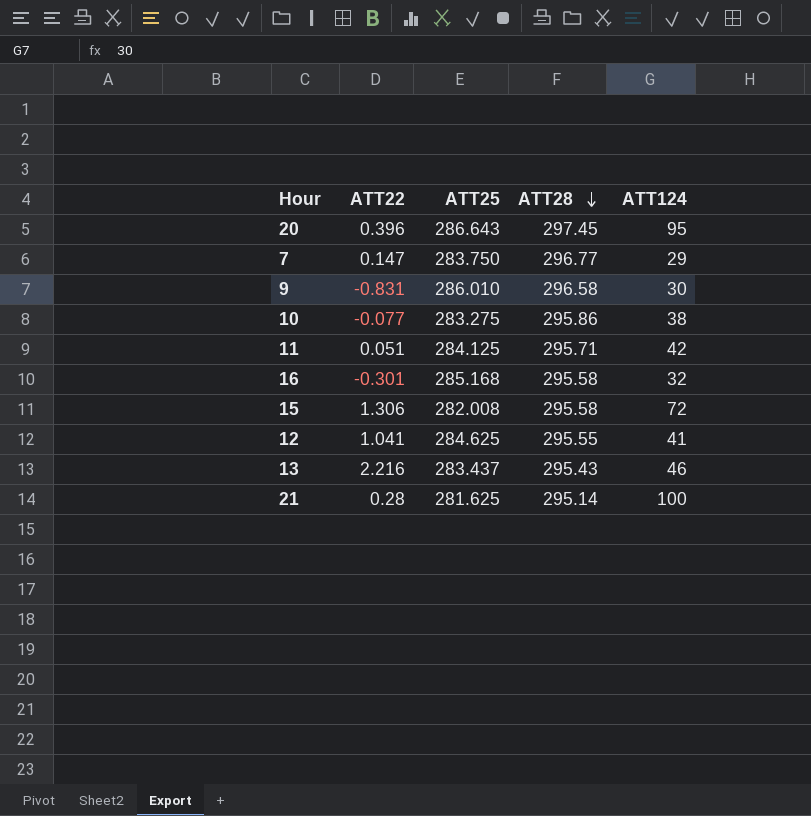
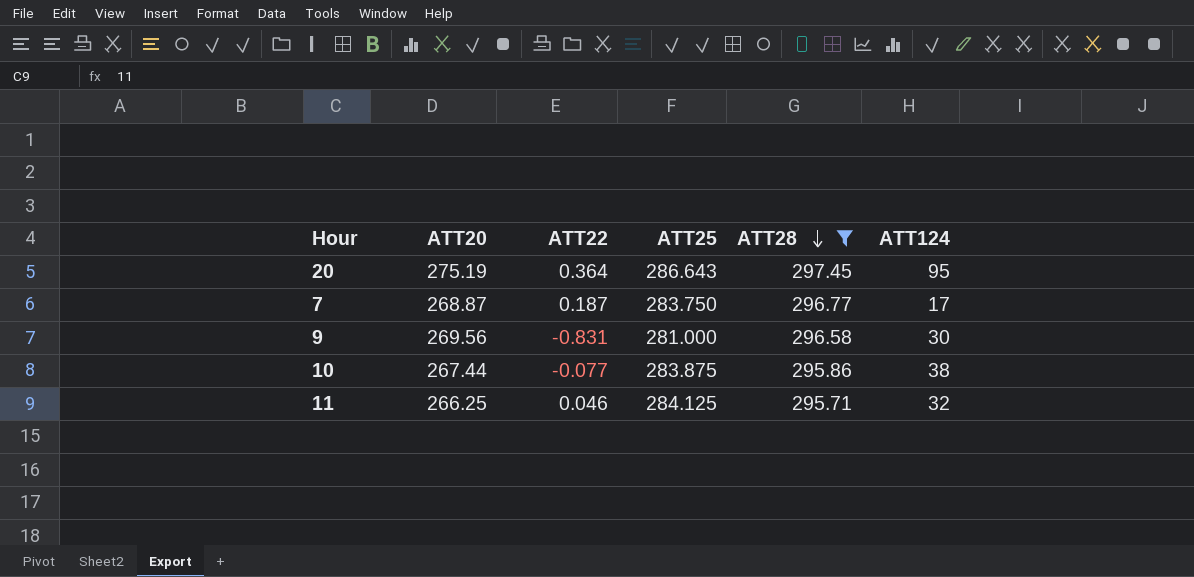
filter: none -> ATT28 >= 295.71
column ATT20 | position: none -> 2
20 | ATT22: 0.396 -> 0.364
7 | ATT22: 0.147 -> 0.187
7 | ATT124: 29 -> 17
9 | ATT25: 286.010 -> 281.000
10 | ATT25: 283.275 -> 283.875
11 | ATT22: 0.051 -> 0.046
11 | ATT124: 42 -> 32

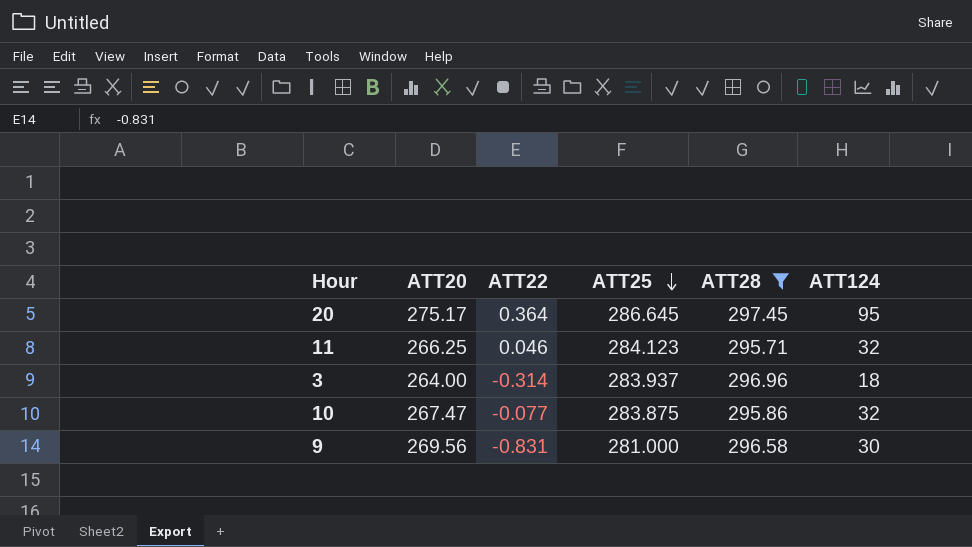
row order: ATT28 descending -> ATT25 descending
row 7: 268.87 | 0.187 | 283.750 | 296.77 | 17 -> none
20 | ATT20: 275.19 -> 275.17
20 | ATT25: 286.643 -> 286.645
11 | ATT25: 284.125 -> 284.123
row 3: none -> 264.00 | -0.314 | 283.937 | 296.96 | 18
10 | ATT20: 267.44 -> 267.47
10 | ATT124: 38 -> 32

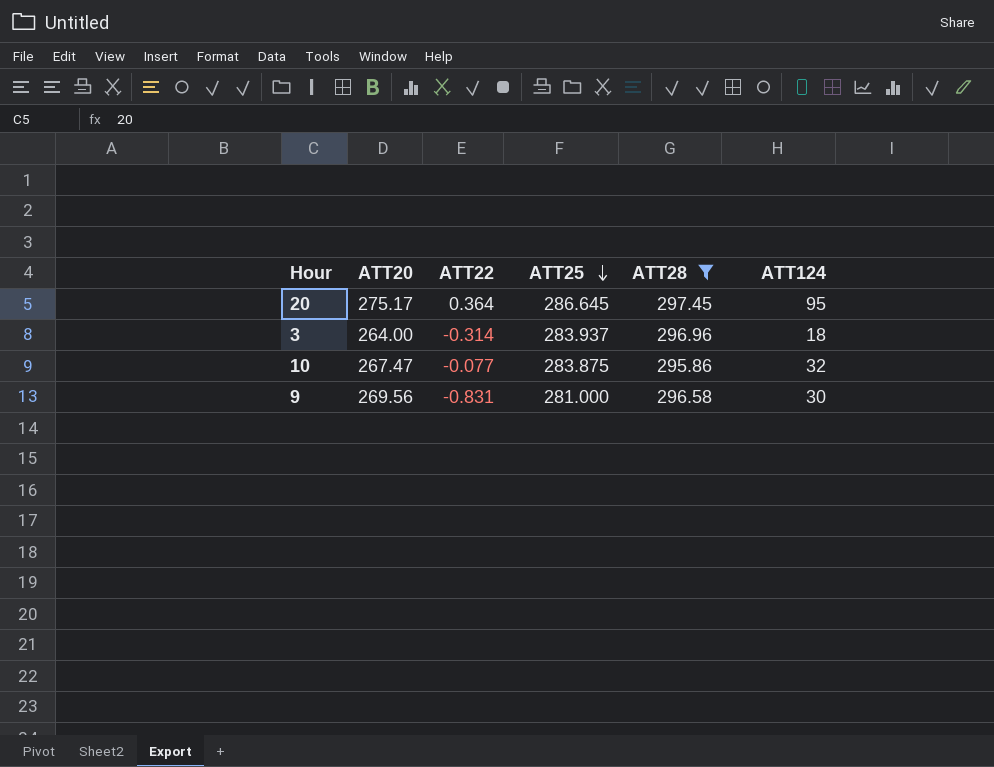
row 11: 266.25 | 0.046 | 284.123 | 295.71 | 32 -> none

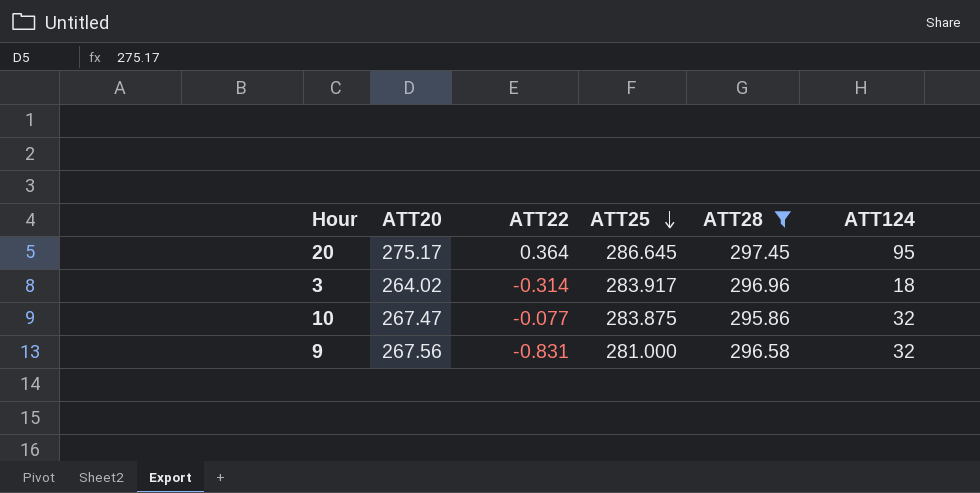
3 | ATT20: 264.00 -> 264.02
3 | ATT25: 283.937 -> 283.917
9 | ATT20: 269.56 -> 267.56
9 | ATT124: 30 -> 32

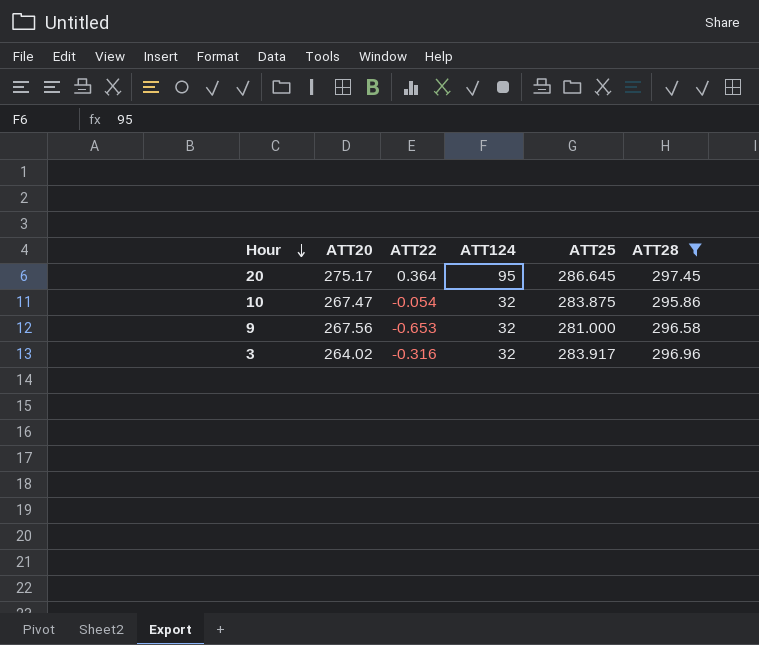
row order: ATT25 descending -> Hour descending
column ATT124 | position: 6 -> 4
10 | ATT22: -0.077 -> -0.054
9 | ATT22: -0.831 -> -0.653
3 | ATT22: -0.314 -> -0.316
3 | ATT124: 18 -> 32

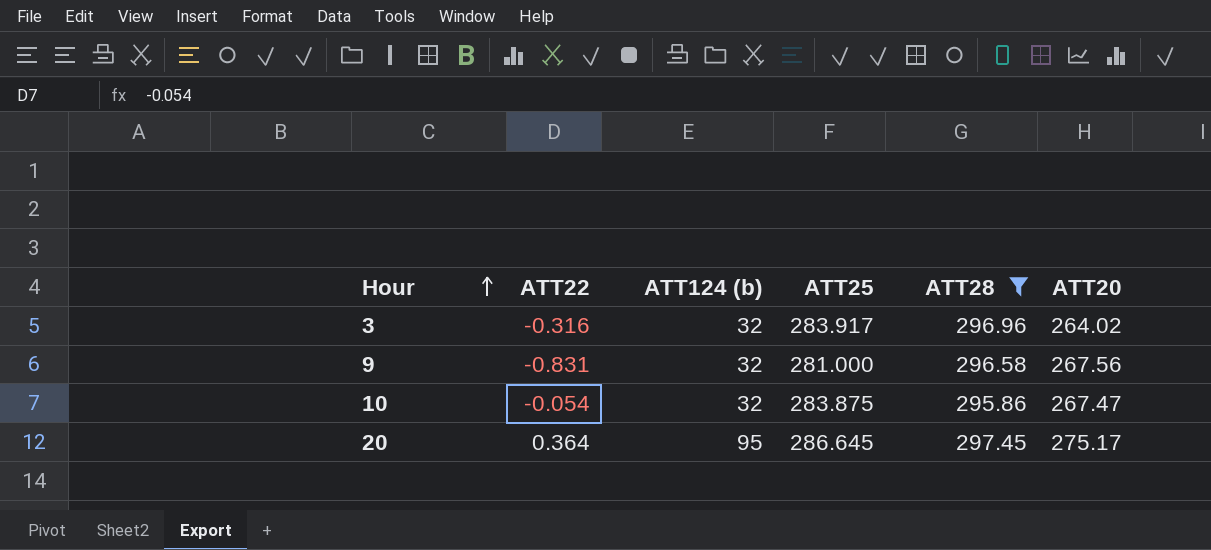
row order: Hour descending -> Hour ascending
column name: ATT124 -> ATT124 (b)
column ATT20 | position: 2 -> 6
9 | ATT22: -0.653 -> -0.831

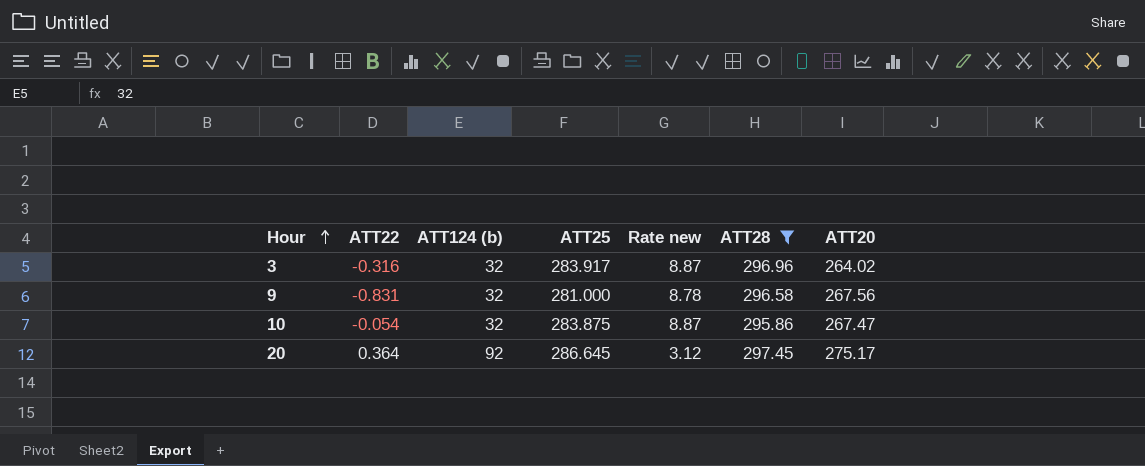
column Rate new | formula: none -> [ATT25] / [ATT124 (b)]
20 | ATT124 (b): 95 -> 92

